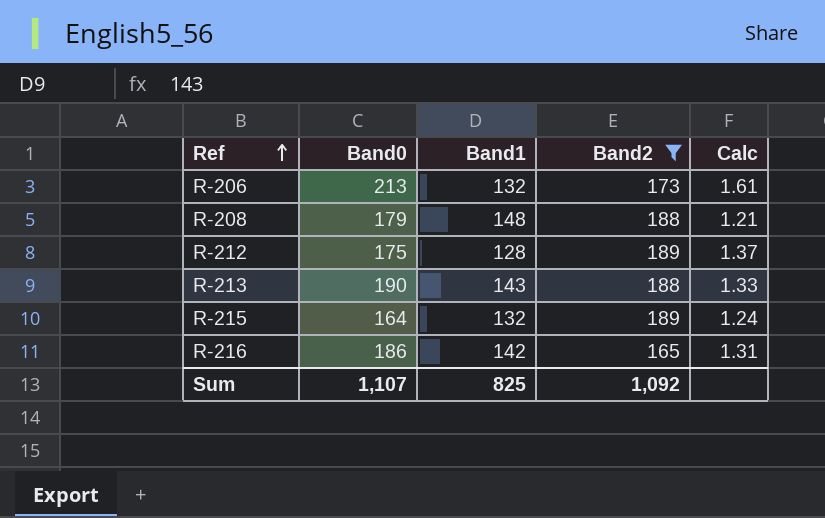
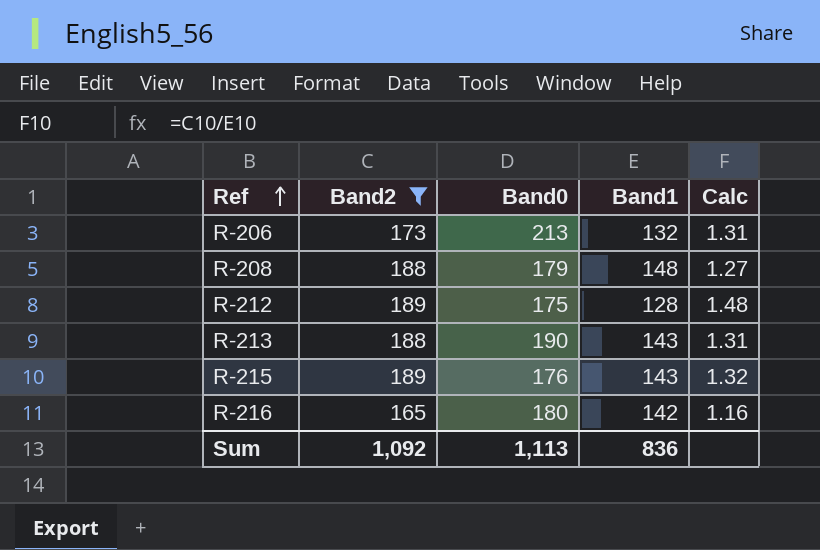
column Band2 | position: 4 -> 2
column Calc | formula: [Band0] / [Band1] -> [Band2] / [Band1]
R-215 | Band0: 164 -> 176
R-215 | Band1: 132 -> 143
R-216 | Band0: 186 -> 180
Sum | Band0: 1,107 -> 1,113
Sum | Band1: 825 -> 836

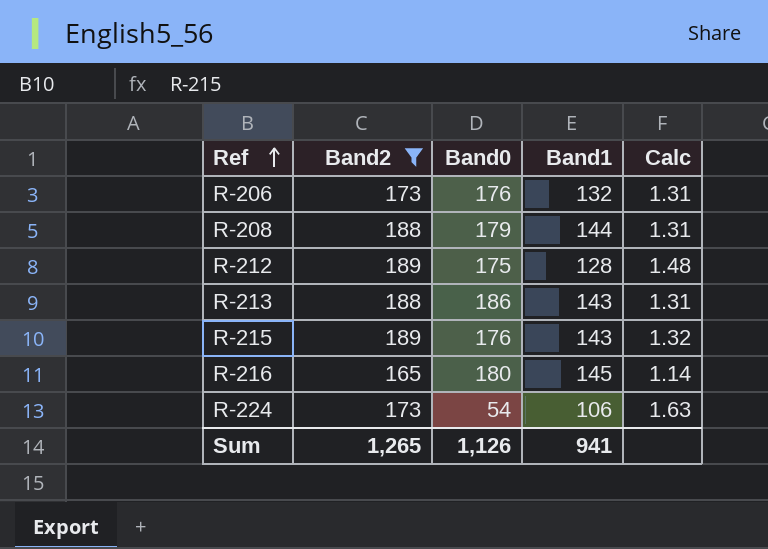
R-206 | Band0: 213 -> 176
R-208 | Band1: 148 -> 144
R-208 | Calc: 1.27 -> 1.31
R-213 | Band0: 190 -> 186
R-216 | Band1: 142 -> 145
R-216 | Calc: 1.16 -> 1.14
row R-224: none -> 173 | 54 | 106 | 1.63
Sum | Band2: 1,092 -> 1,265
Sum | Band0: 1,113 -> 1,126
Sum | Band1: 836 -> 941

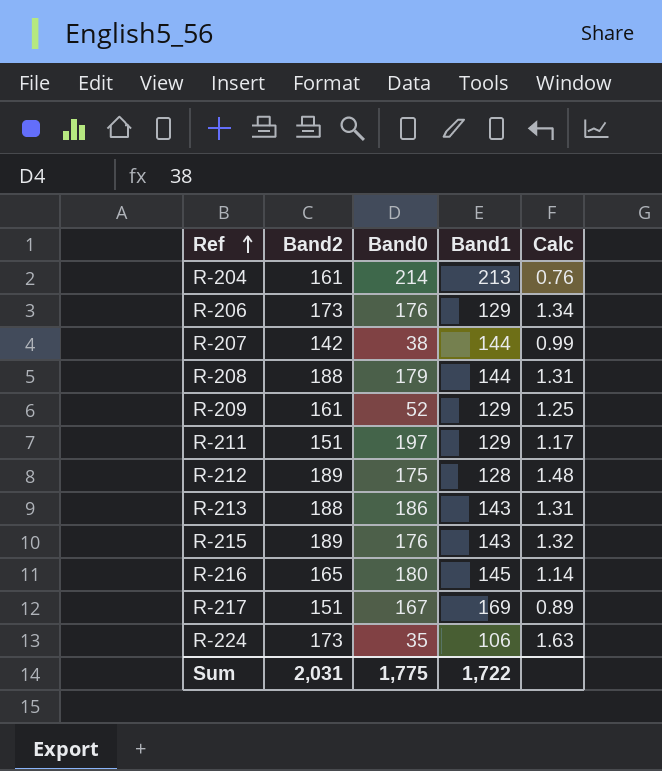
filter: Band2 >= 165 -> none
R-206 | Band1: 132 -> 129
R-206 | Calc: 1.31 -> 1.34
R-224 | Band0: 54 -> 35
Sum | Band2: 1,265 -> 2,031
Sum | Band0: 1,126 -> 1,775
Sum | Band1: 941 -> 1,722

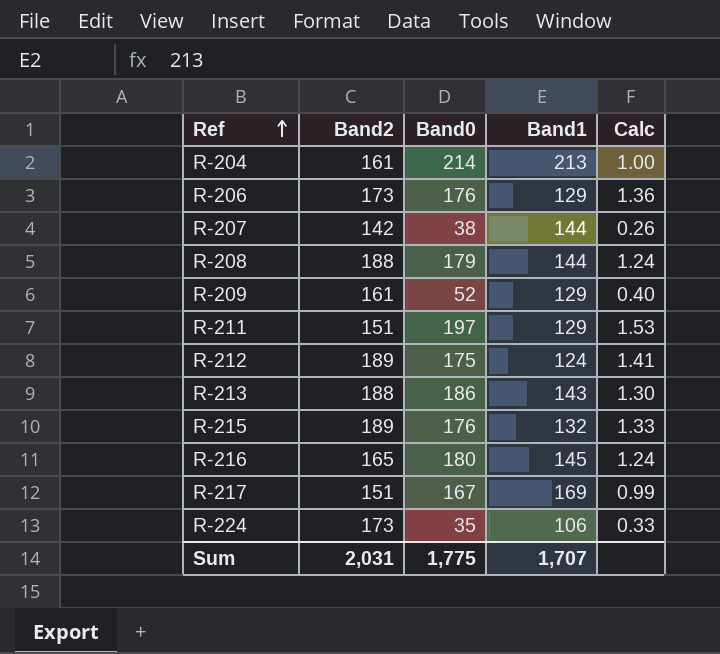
column Calc | formula: [Band2] / [Band1] -> [Band0] / [Band1]
R-212 | Band1: 128 -> 124
R-215 | Band1: 143 -> 132
Sum | Band1: 1,722 -> 1,707

